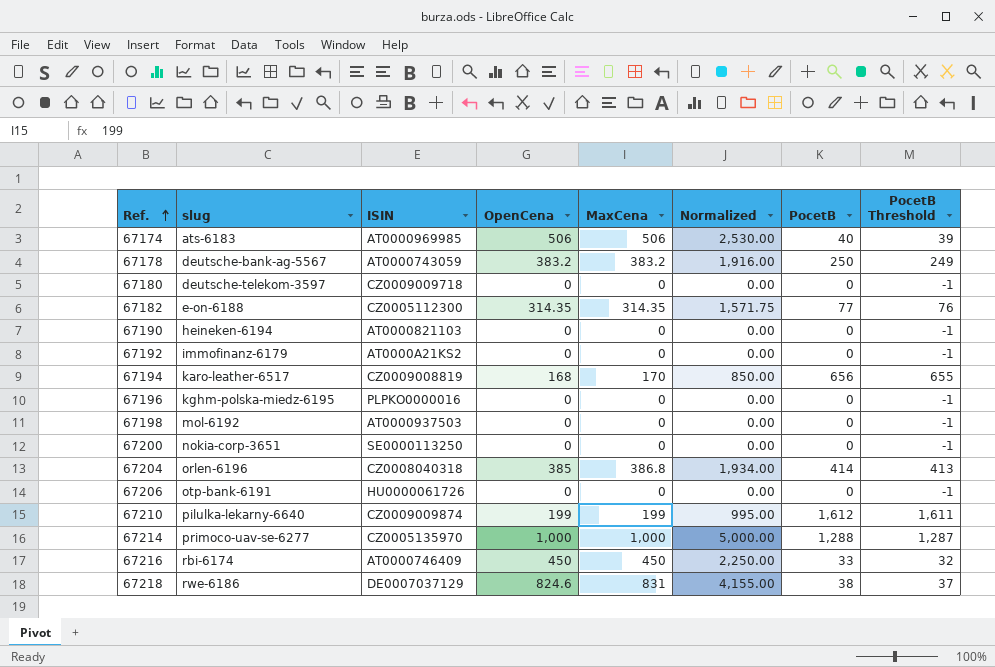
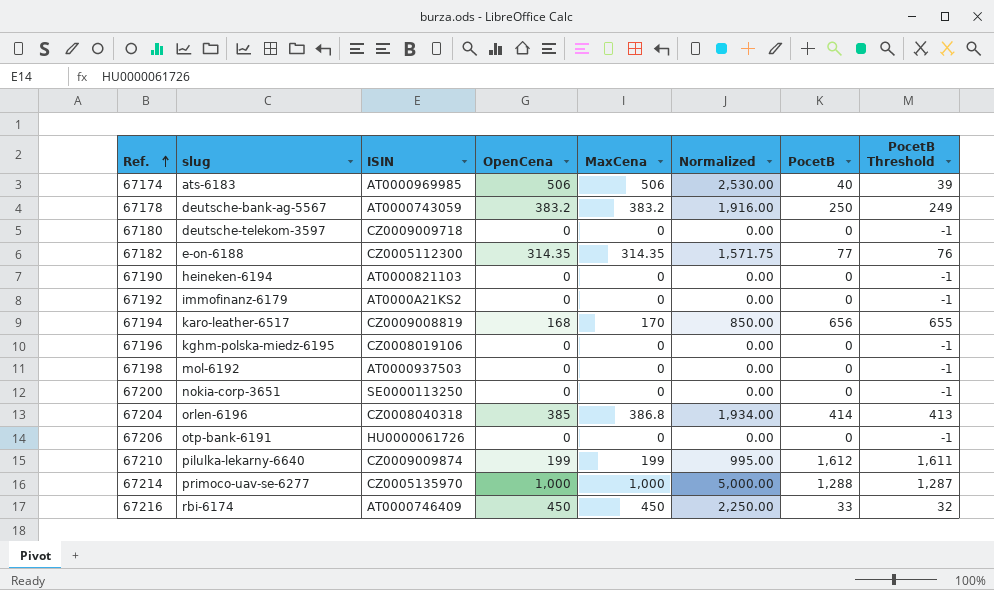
row 67218: rwe-6186 | DE0007037129 | 824.6 | 831 | 4,155.00 | 38 | 37 -> none
67196 | ISIN: PLPKO0000016 -> CZ0008019106

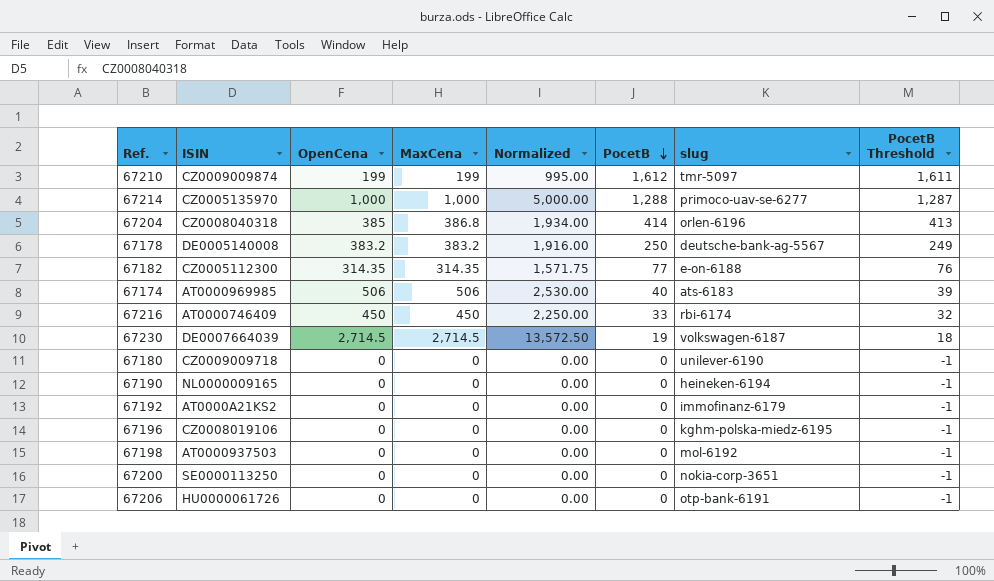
row order: Ref. ascending -> PocetB descending
column slug | position: 2 -> 7
row 67194: karo-leather-6517 | CZ0009008819 | 168 | 170 | 850.00 | 656 | 655 -> none
67210 | slug: pilulka-lekarny-6640 -> tmr-5097
67178 | ISIN: AT0000743059 -> DE0005140008
row 67230: none -> DE0007664039 | 2,714.5 | 2,714.5 | 13,572.50 | 19 | volkswagen-6187 | 18
67180 | slug: deutsche-telekom-3597 -> unilever-6190
67190 | ISIN: AT0000821103 -> NL0000009165

